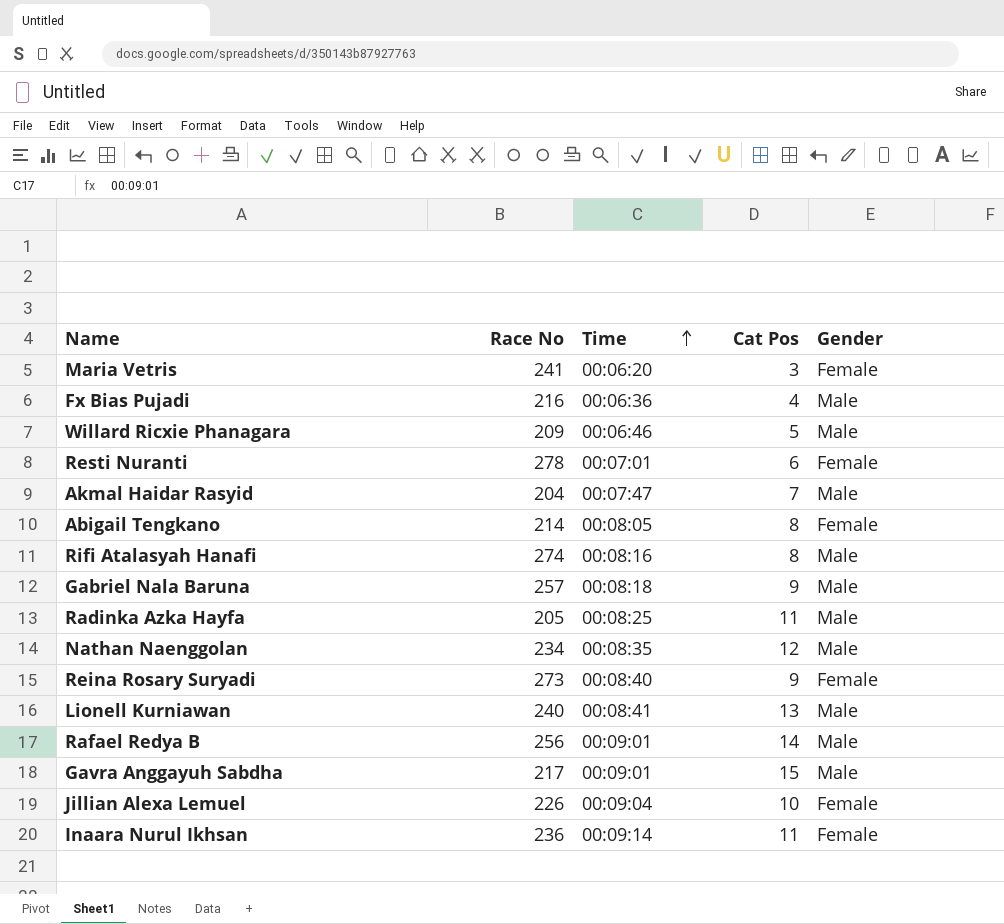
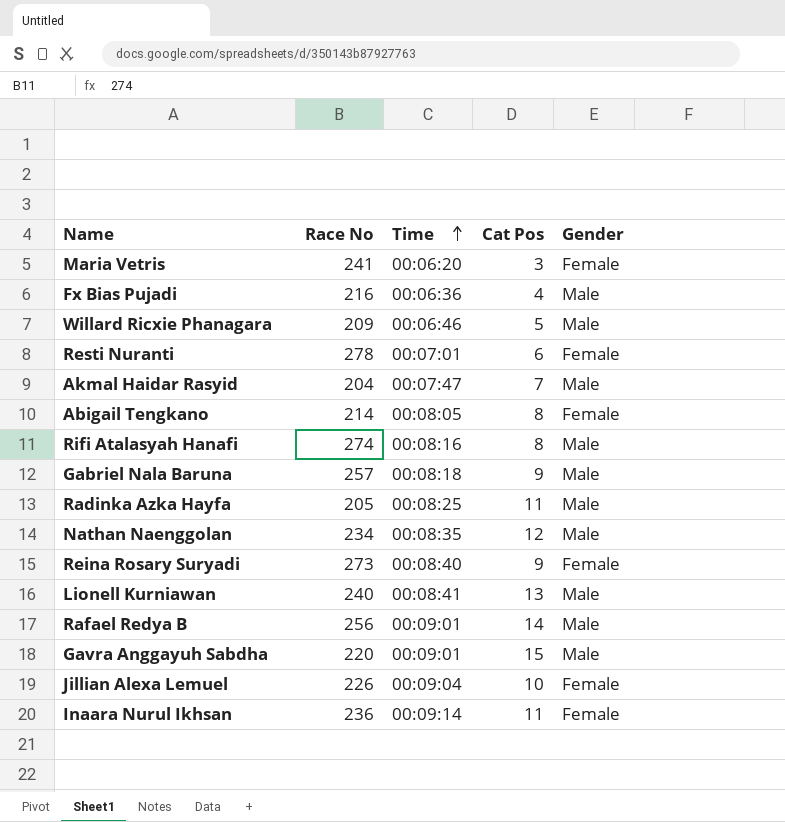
Gavra Anggayuh Sabdha | Race No: 217 -> 220

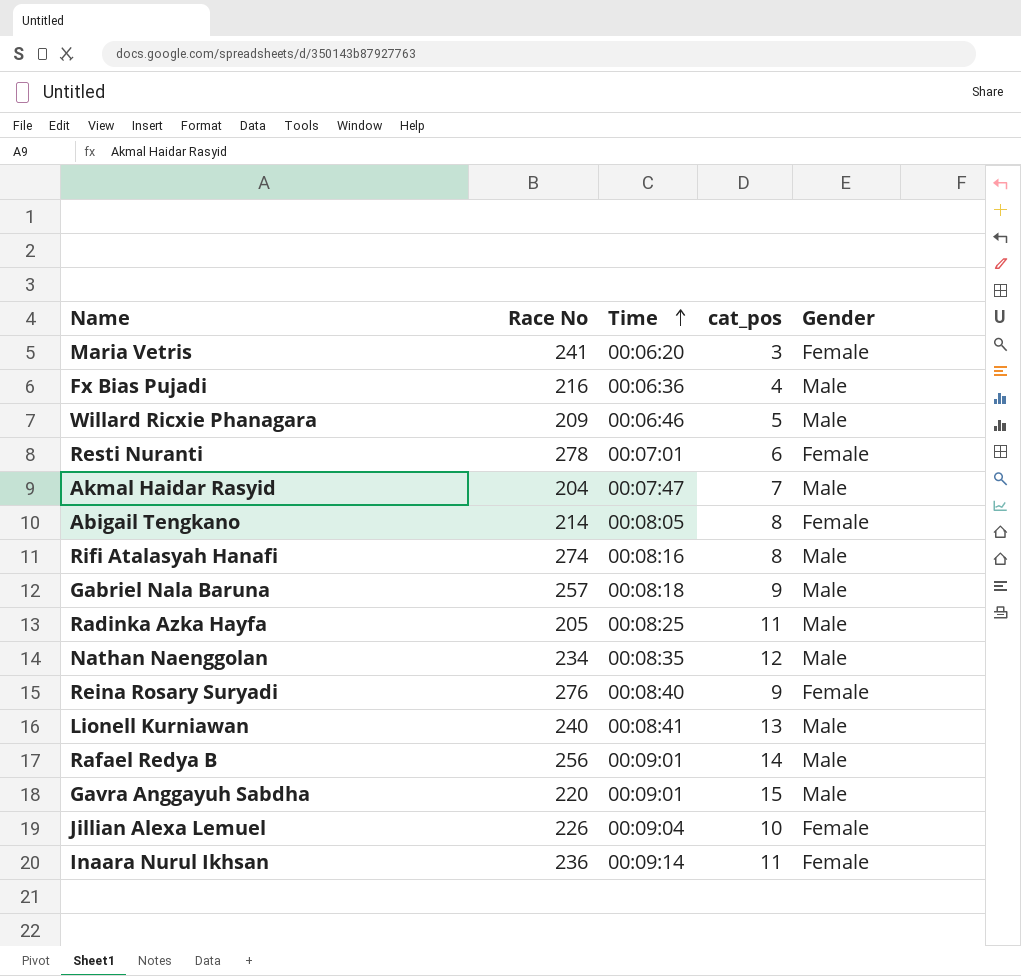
column name: Cat Pos -> cat_pos
Reina Rosary Suryadi | Race No: 273 -> 276

